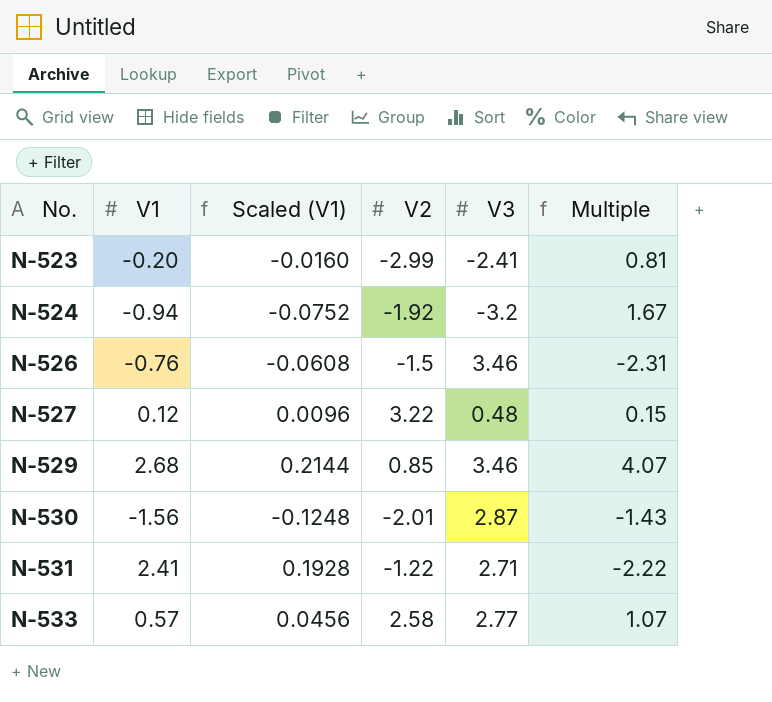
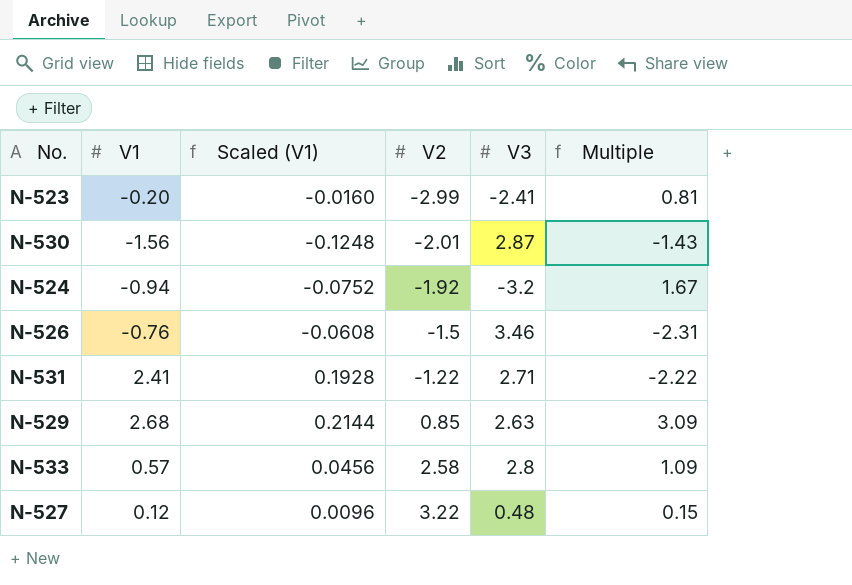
row order: No. ascending -> V2 ascending
N-529 | V3: 3.46 -> 2.63
N-529 | Multiple: 4.07 -> 3.09
N-533 | V3: 2.77 -> 2.8
N-533 | Multiple: 1.07 -> 1.09

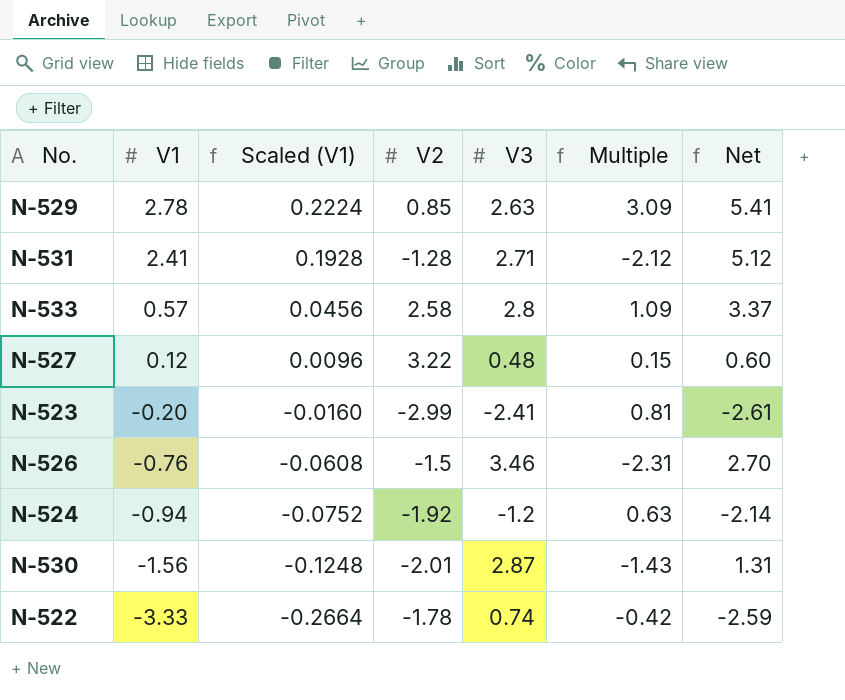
row order: V2 ascending -> V1 descending
column Net | formula: none -> [V1] + [V3]
N-529 | V1: 2.68 -> 2.78
N-529 | Scaled (V1): 0.2144 -> 0.2224
N-531 | V2: -1.22 -> -1.28
N-531 | Multiple: -2.22 -> -2.12
N-524 | V3: -3.2 -> -1.2
N-524 | Multiple: 1.67 -> 0.63
row N-522: none -> -3.33 | -0.2664 | -1.78 | 0.74 | -0.42 | -2.59

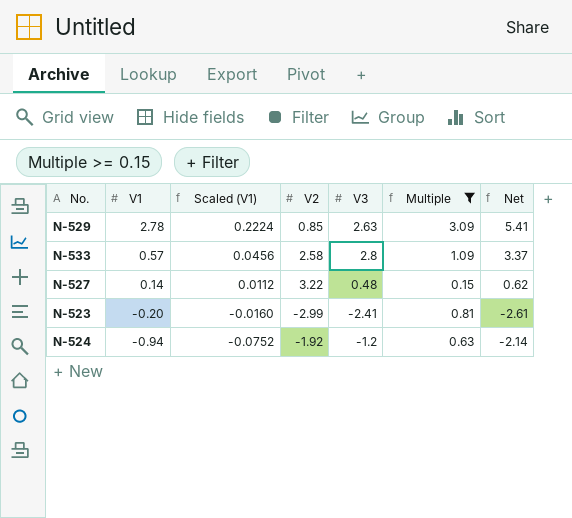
filter: none -> Multiple >= 0.15
N-527 | V1: 0.12 -> 0.14
N-527 | Scaled (V1): 0.0096 -> 0.0112
N-527 | Net: 0.60 -> 0.62

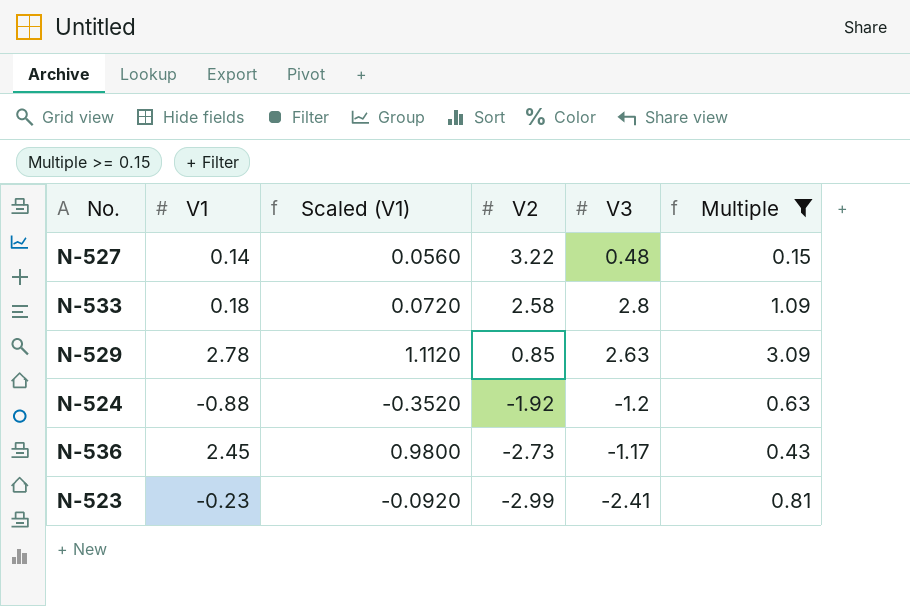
row order: V1 descending -> V2 descending
column Net | formula: [V1] + [V3] -> none
column Scaled (V1) | formula: [V1] * 0.08 -> [V1] * 0.4
N-533 | V1: 0.57 -> 0.18
N-524 | V1: -0.94 -> -0.88
row N-536: none -> 2.45 | 0.9800 | -2.73 | -1.17 | 0.43
N-523 | V1: -0.20 -> -0.23

